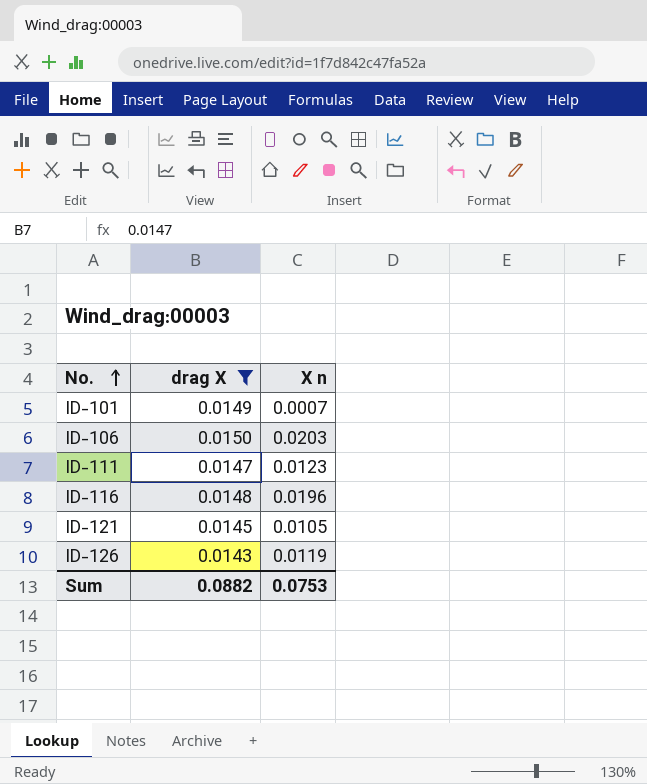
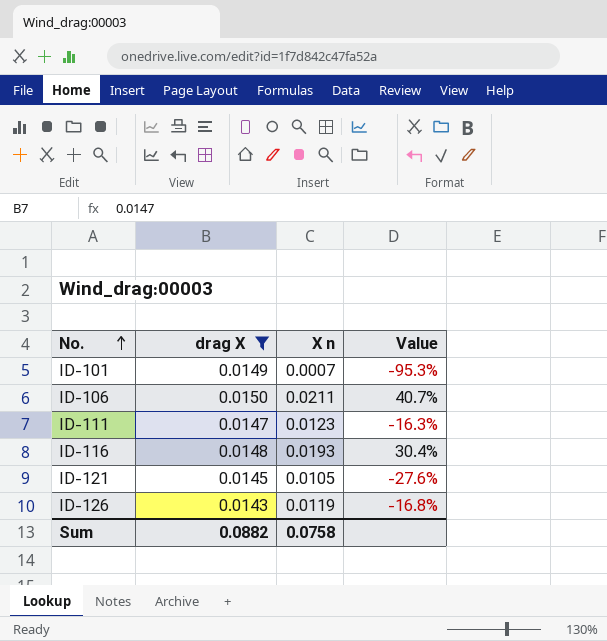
column Value | formula: none -> ([X n] - [drag X]) / [drag X]
ID-106 | X n: 0.0203 -> 0.0211
ID-116 | X n: 0.0196 -> 0.0193
Sum | X n: 0.0753 -> 0.0758

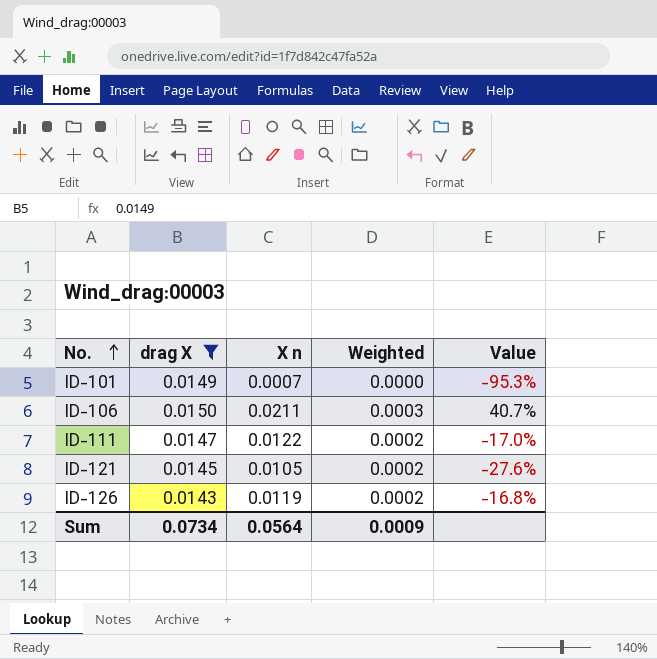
column Weighted | formula: none -> [drag X] * [X n]
row ID-116: 0.0148 | 0.0193 | 30.4% -> none
ID-111 | X n: 0.0123 -> 0.0122
ID-111 | Value: -16.3% -> -17.0%
Sum | drag X: 0.0882 -> 0.0734
Sum | X n: 0.0758 -> 0.0564

